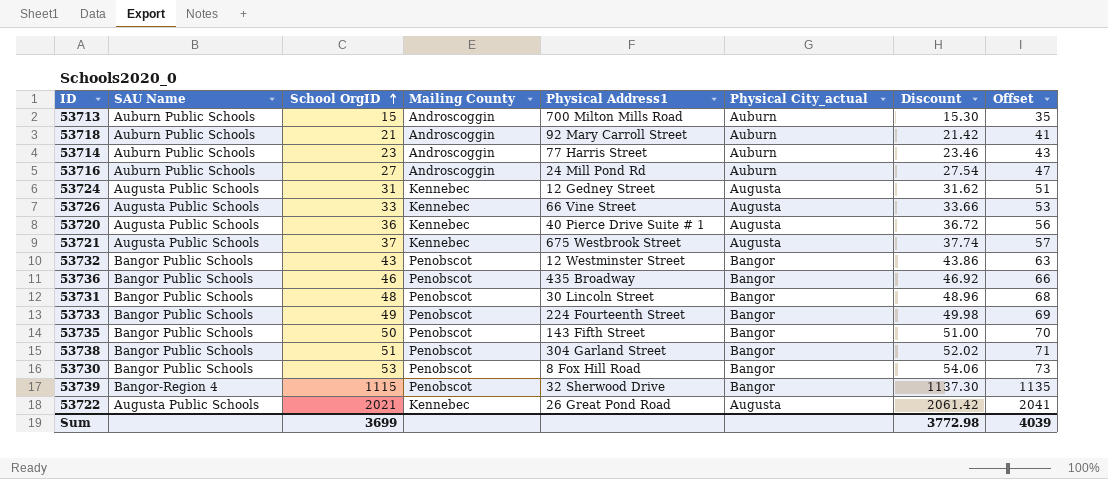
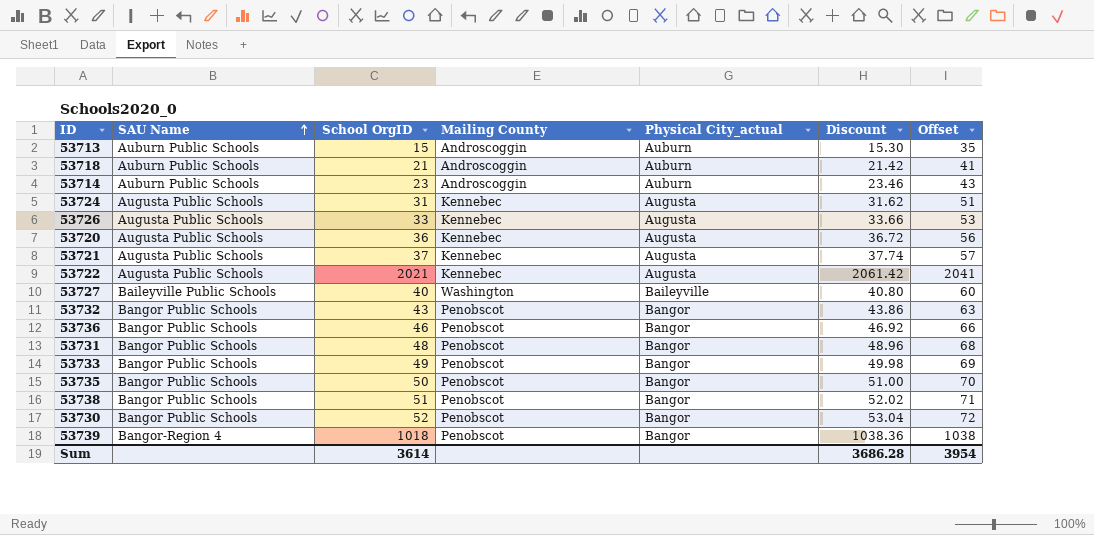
row order: School OrgID ascending -> SAU Name ascending
column Physical Address1 | position: 5 -> none
row 53716: Auburn Public Schools | 27 | Androscoggin | 24 Mill Pond Rd | Auburn | 27.54 | 47 -> none
row 53727: none -> Baileyville Public Schools | 40 | Washington | Baileyville | 40.80 | 60
53730 | School OrgID: 53 -> 52
53730 | Discount: 54.06 -> 53.04
53730 | Offset: 73 -> 72
53739 | School OrgID: 1115 -> 1018
53739 | Discount: 1137.30 -> 1038.36
53739 | Offset: 1135 -> 1038
Sum | School OrgID: 3699 -> 3614
Sum | Discount: 3772.98 -> 3686.28
Sum | Offset: 4039 -> 3954

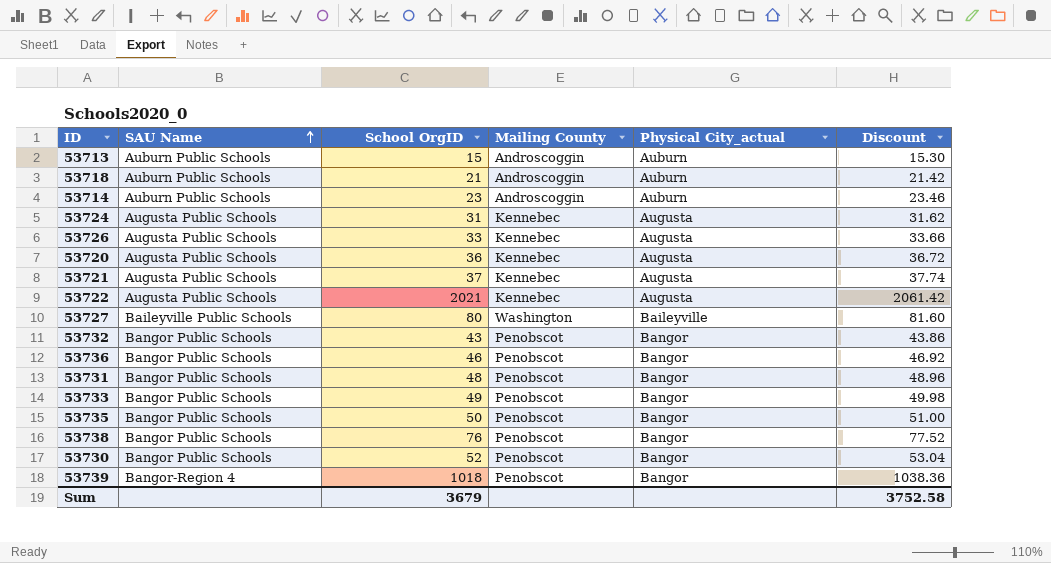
column Offset | formula: [School OrgID] + 20 -> none
53727 | School OrgID: 40 -> 80
53727 | Discount: 40.80 -> 81.60
53738 | School OrgID: 51 -> 76
53738 | Discount: 52.02 -> 77.52
Sum | School OrgID: 3614 -> 3679
Sum | Discount: 3686.28 -> 3752.58

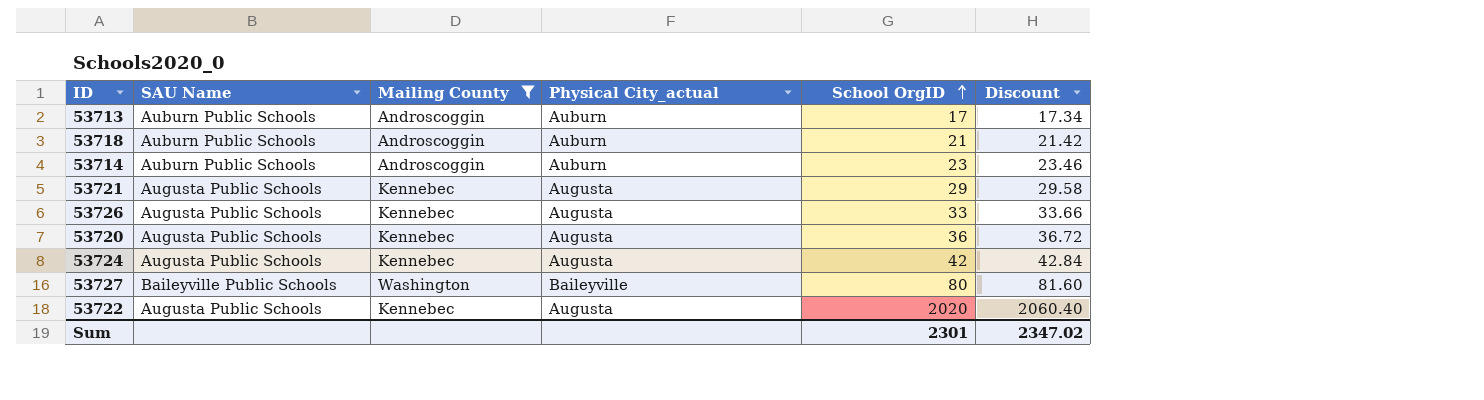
filter: none -> Mailing County != Penobscot
row order: SAU Name ascending -> School OrgID ascending
column School OrgID | position: 3 -> 5
53713 | School OrgID: 15 -> 17
53713 | Discount: 15.30 -> 17.34
53721 | School OrgID: 37 -> 29
53721 | Discount: 37.74 -> 29.58
53724 | School OrgID: 31 -> 42
53724 | Discount: 31.62 -> 42.84
53722 | School OrgID: 2021 -> 2020
53722 | Discount: 2061.42 -> 2060.40
Sum | School OrgID: 3679 -> 2301
Sum | Discount: 3752.58 -> 2347.02

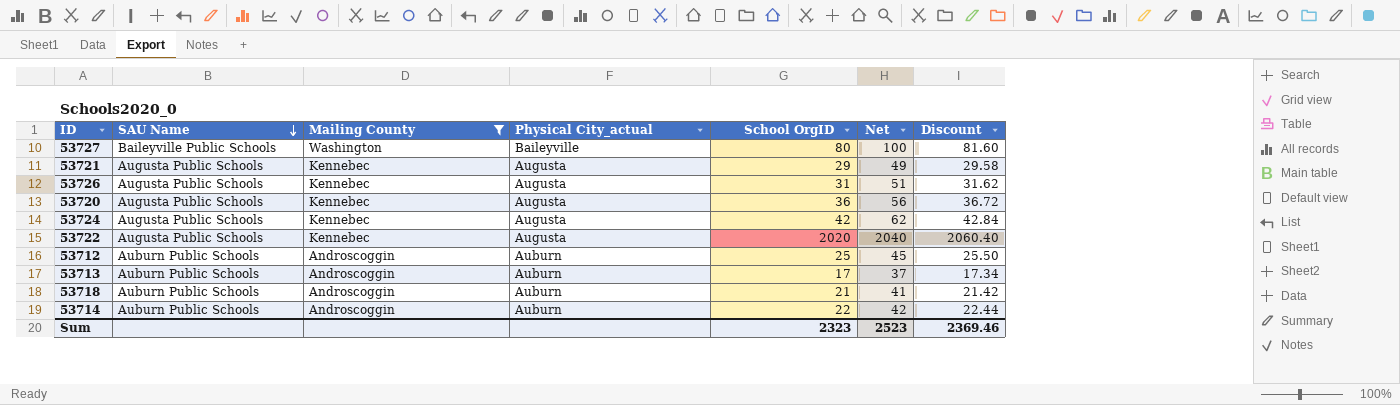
row order: School OrgID ascending -> SAU Name descending
column Net | formula: none -> [School OrgID] + 20
53726 | School OrgID: 33 -> 31
53726 | Discount: 33.66 -> 31.62
row 53712: none -> Auburn Public Schools | Androscoggin | Auburn | 25 | 45 | 25.50
53714 | School OrgID: 23 -> 22
53714 | Discount: 23.46 -> 22.44
Sum | School OrgID: 2301 -> 2323
Sum | Discount: 2347.02 -> 2369.46

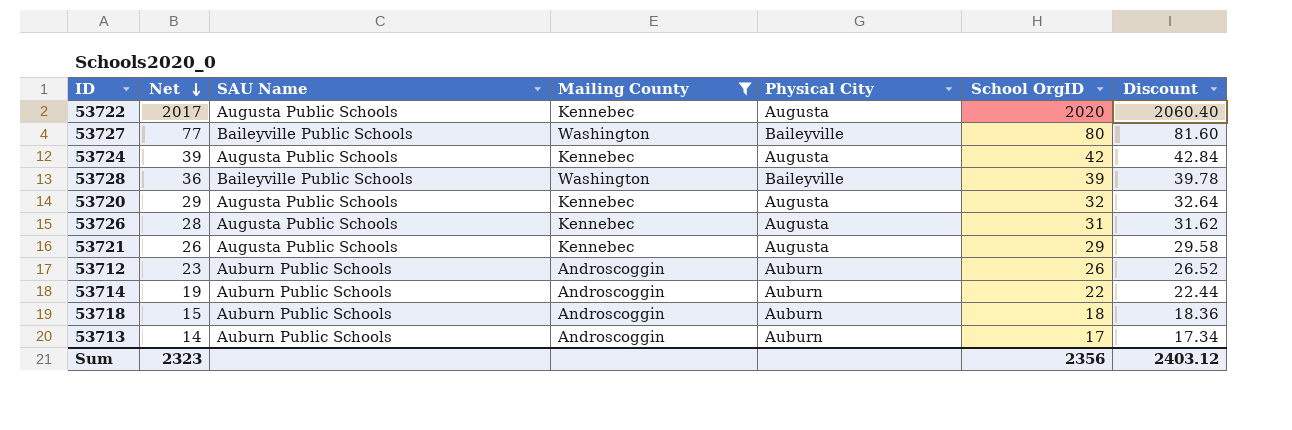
row order: SAU Name descending -> Net descending
column Net | formula: [School OrgID] + 20 -> [School OrgID] - 3
column Net | position: 6 -> 2
column name: Physical City_actual -> Physical City
row 53728: none -> 36 | Baileyville Public Schools | Washington | Baileyville | 39 | 39.78
53720 | School OrgID: 36 -> 32
53720 | Discount: 36.72 -> 32.64
53712 | School OrgID: 25 -> 26
53712 | Discount: 25.50 -> 26.52
53718 | School OrgID: 21 -> 18
53718 | Discount: 21.42 -> 18.36
Sum | Net: 2523 -> 2323
Sum | School OrgID: 2323 -> 2356
Sum | Discount: 2369.46 -> 2403.12

